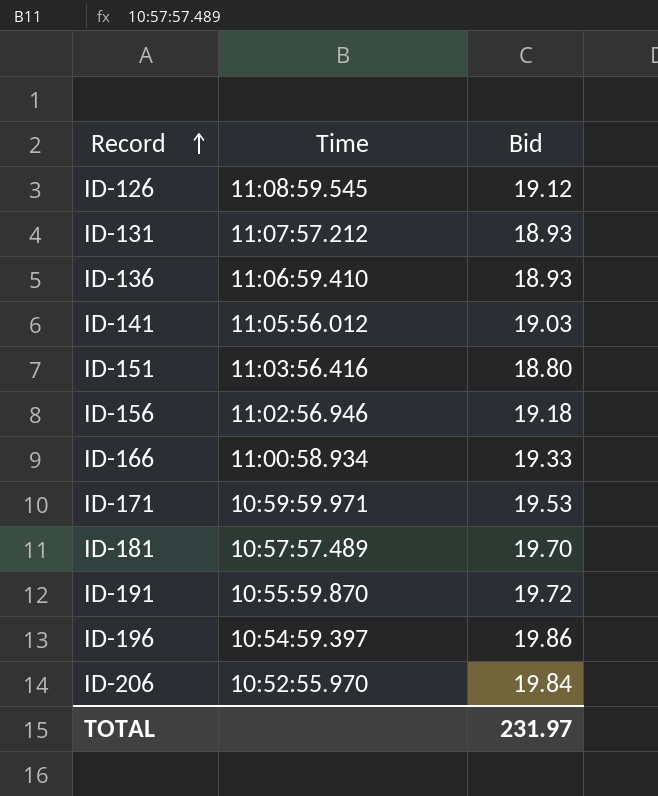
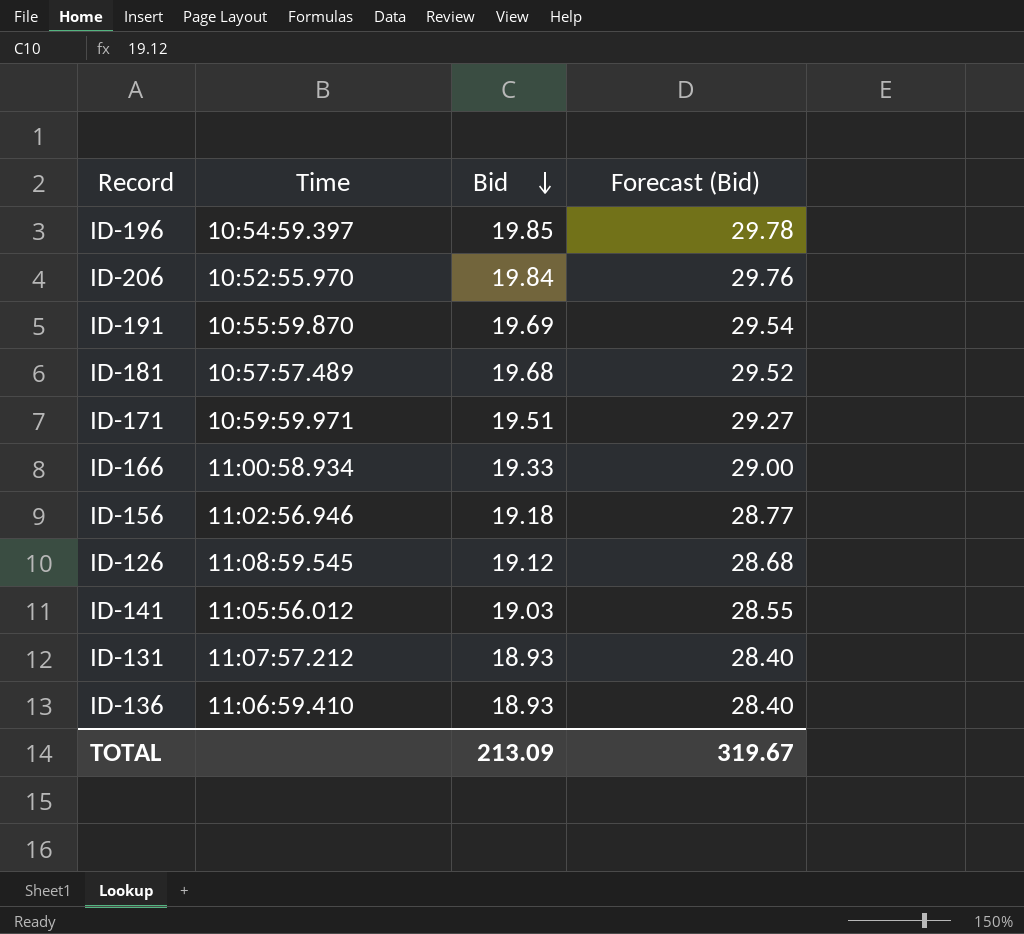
row order: Record ascending -> Bid descending
column Forecast (Bid) | formula: none -> [Bid] * 1.5
row ID-151: 11:03:56.416 | 18.80 -> none
ID-196 | Bid: 19.86 -> 19.85
ID-191 | Bid: 19.72 -> 19.69
ID-181 | Bid: 19.70 -> 19.68
ID-171 | Bid: 19.53 -> 19.51
TOTAL | Bid: 231.97 -> 213.09

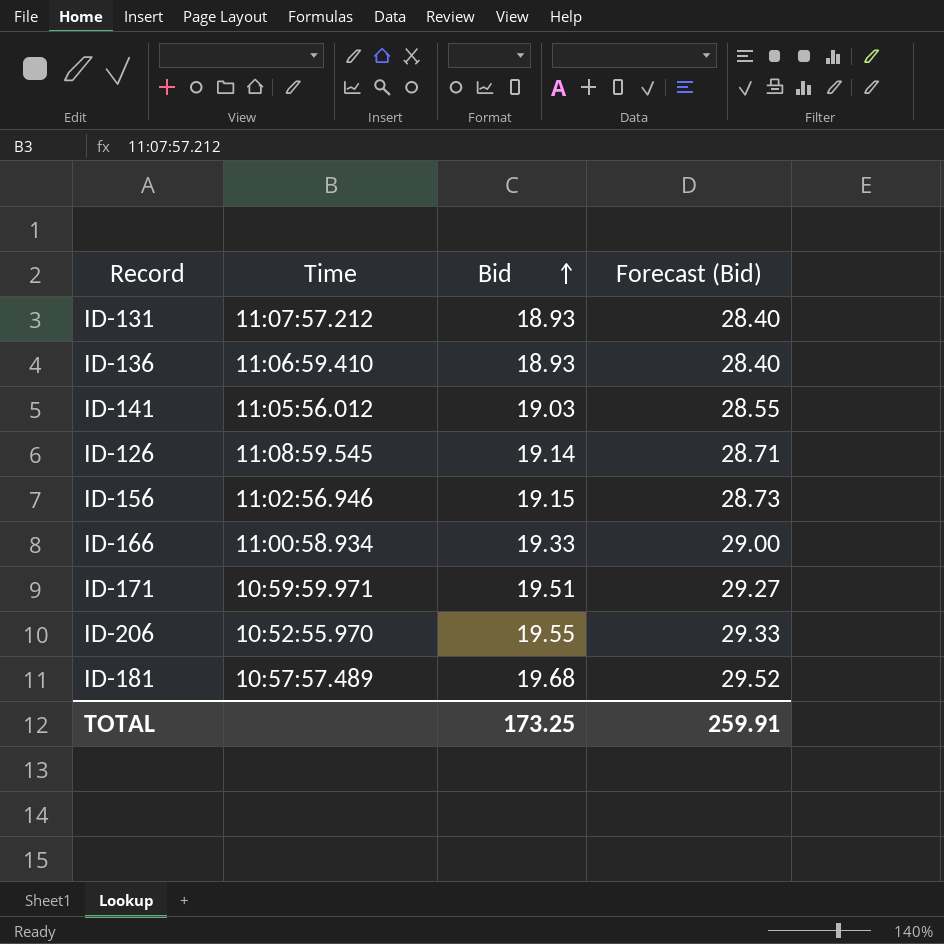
row order: Bid descending -> Bid ascending
row ID-196: 10:54:59.397 | 19.85 | 29.78 -> none
row ID-191: 10:55:59.870 | 19.69 | 29.54 -> none
ID-126 | Bid: 19.12 -> 19.14
ID-126 | Forecast (Bid): 28.68 -> 28.71
ID-156 | Bid: 19.18 -> 19.15
ID-156 | Forecast (Bid): 28.77 -> 28.73
ID-206 | Bid: 19.84 -> 19.55
ID-206 | Forecast (Bid): 29.76 -> 29.33
TOTAL | Bid: 213.09 -> 173.25
TOTAL | Forecast (Bid): 319.67 -> 259.91

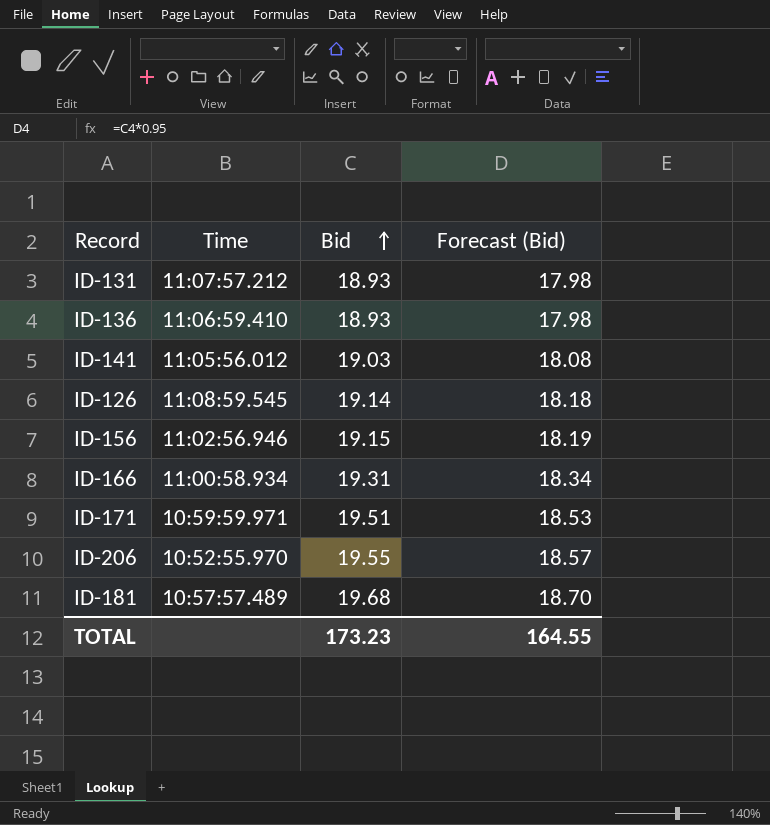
column Forecast (Bid) | formula: [Bid] * 1.5 -> [Bid] * 0.95
ID-166 | Bid: 19.33 -> 19.31
TOTAL | Bid: 173.25 -> 173.23
TOTAL | Forecast (Bid): 259.91 -> 164.55

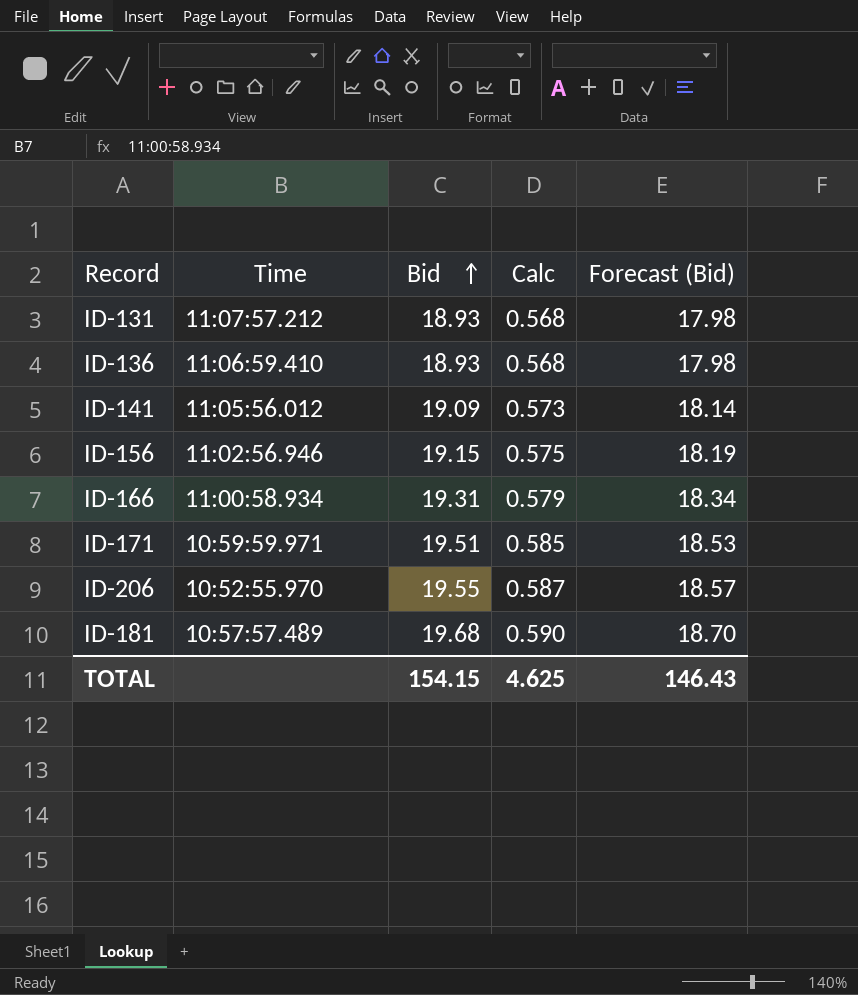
column Calc | formula: none -> [Bid] * 0.03
row ID-126: 11:08:59.545 | 19.14 | 18.18 -> none
ID-141 | Bid: 19.03 -> 19.09
ID-141 | Forecast (Bid): 18.08 -> 18.14
TOTAL | Bid: 173.23 -> 154.15
TOTAL | Forecast (Bid): 164.55 -> 146.43

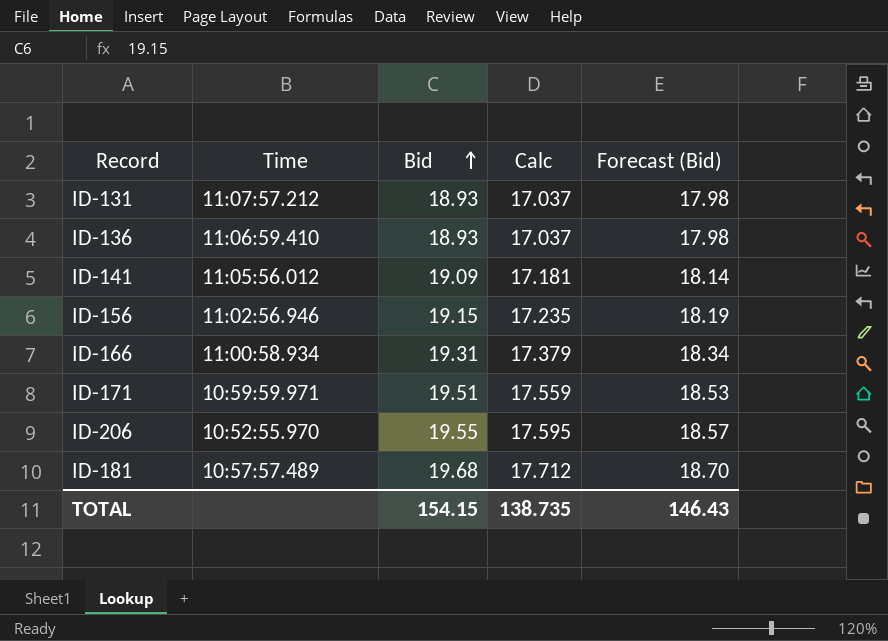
column Calc | formula: [Bid] * 0.03 -> [Bid] * 0.9
TOTAL | Calc: 4.625 -> 138.735

